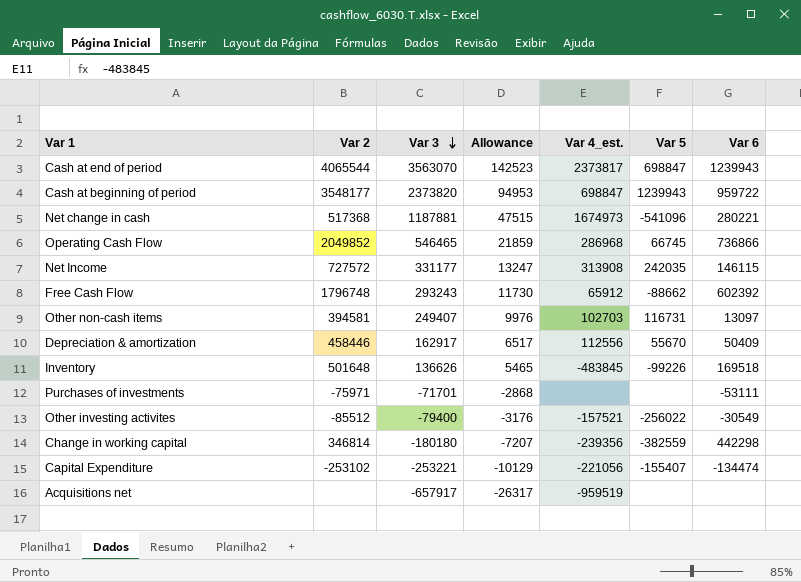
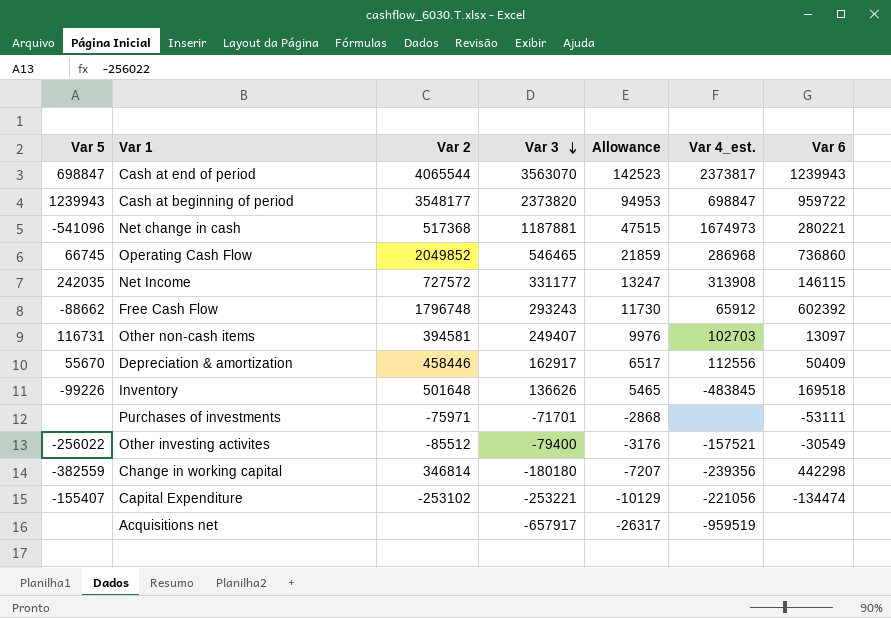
column Var 5 | position: 6 -> 1
Operating Cash Flow | Var 6: 736866 -> 736860

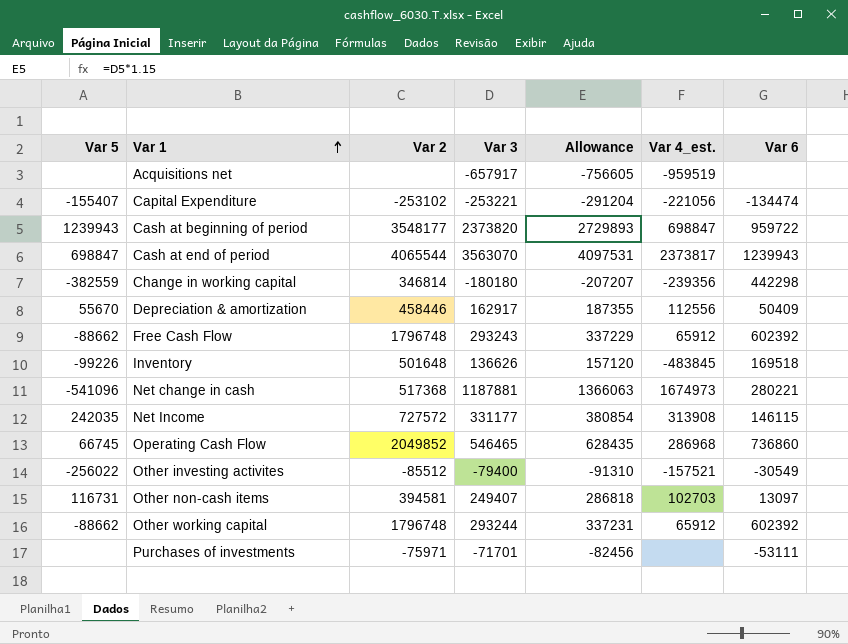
row order: Var 3 descending -> Var 1 ascending
column Allowance | formula: [Var 3] * 0.04 -> [Var 3] * 1.15
row Other working capital: none -> -88662 | 1796748 | 293244 | 337231 | 65912 | 602392

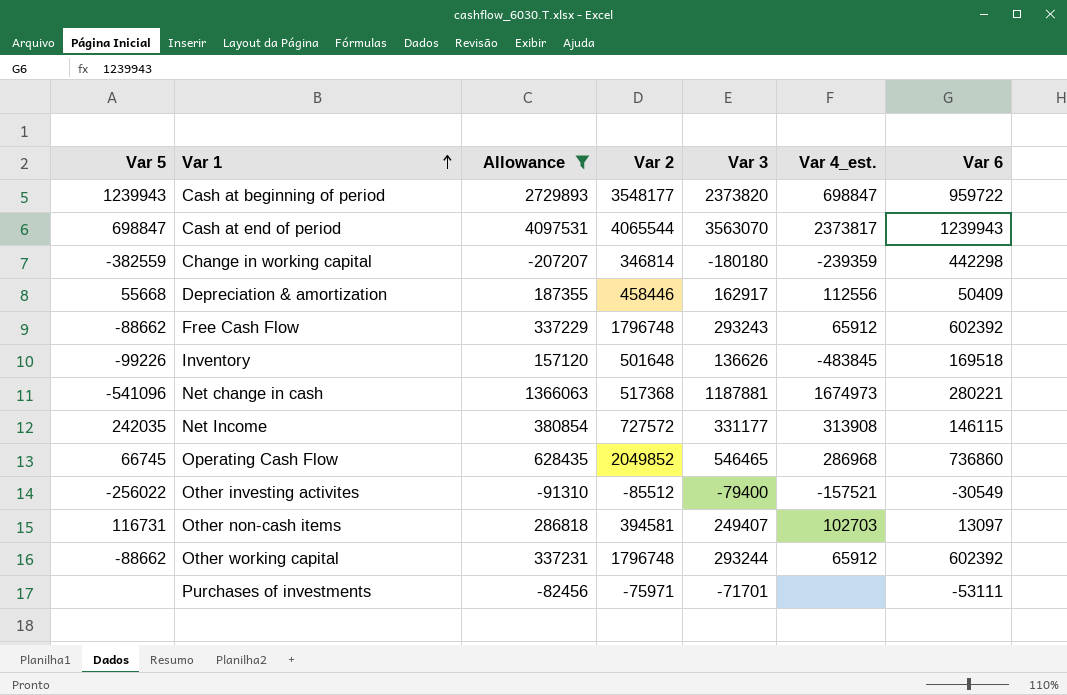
filter: none -> Allowance >= -207207
column Allowance | position: 5 -> 3
Change in working capital | Var 4_est.: -239356 -> -239359
Depreciation & amortization | Var 5: 55670 -> 55668

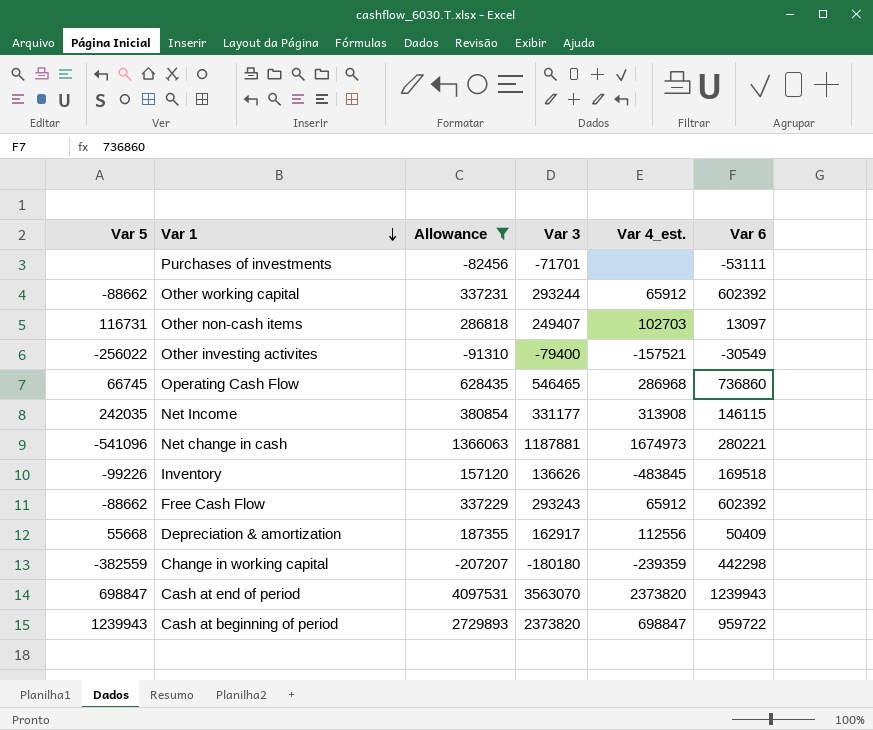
row order: Var 1 ascending -> Var 1 descending
column Var 2 | position: 4 -> none
Cash at end of period | Var 4_est.: 2373817 -> 2373820

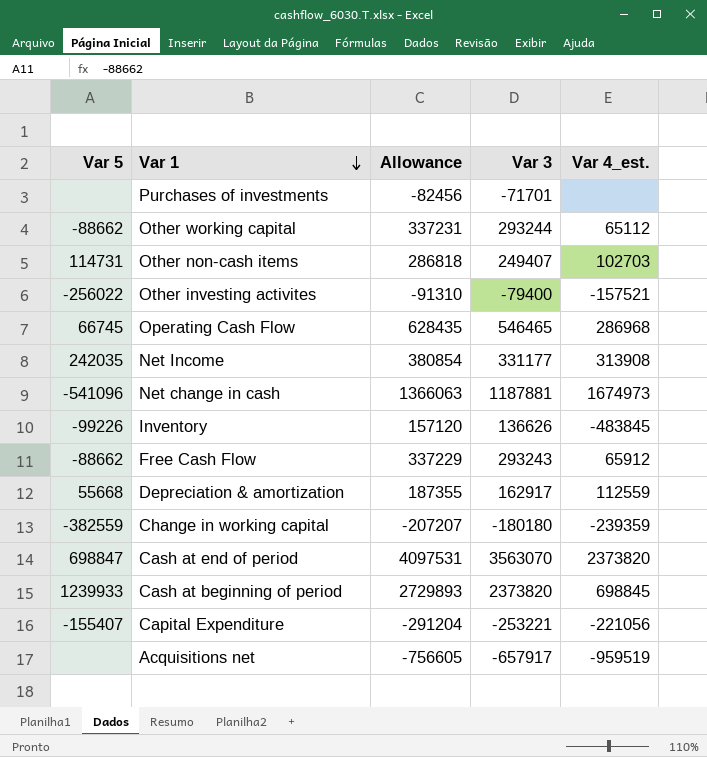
filter: Allowance >= -207207 -> none
column Var 6 | position: 6 -> none
Other working capital | Var 4_est.: 65912 -> 65112
Other non-cash items | Var 5: 116731 -> 114731
Depreciation & amortization | Var 4_est.: 112556 -> 112559
Cash at beginning of period | Var 5: 1239943 -> 1239933
Cash at beginning of period | Var 4_est.: 698847 -> 698845

